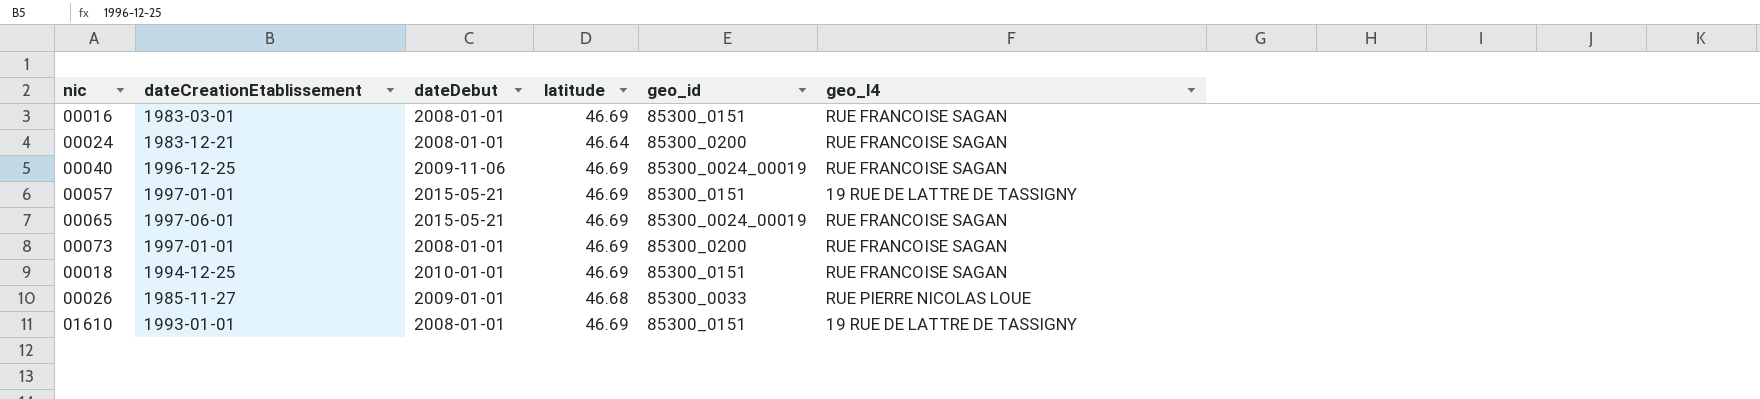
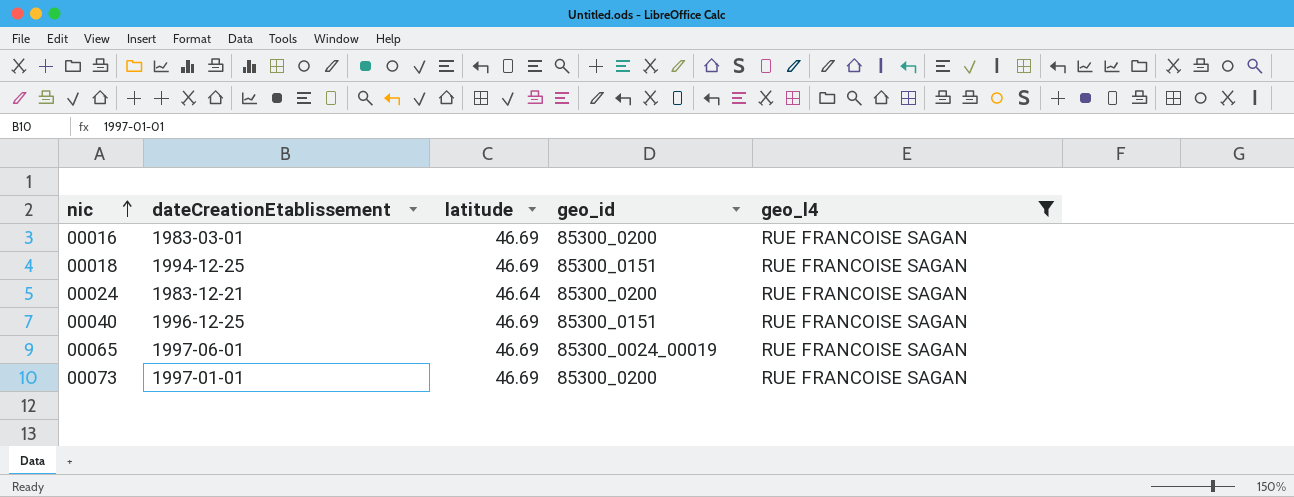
filter: none -> geo_l4 = RUE FRANCOISE SAGAN
row order: none -> nic ascending
column dateDebut | position: 3 -> none
00016 | geo_id: 85300_0151 -> 85300_0200
00040 | geo_id: 85300_0024_00019 -> 85300_0151

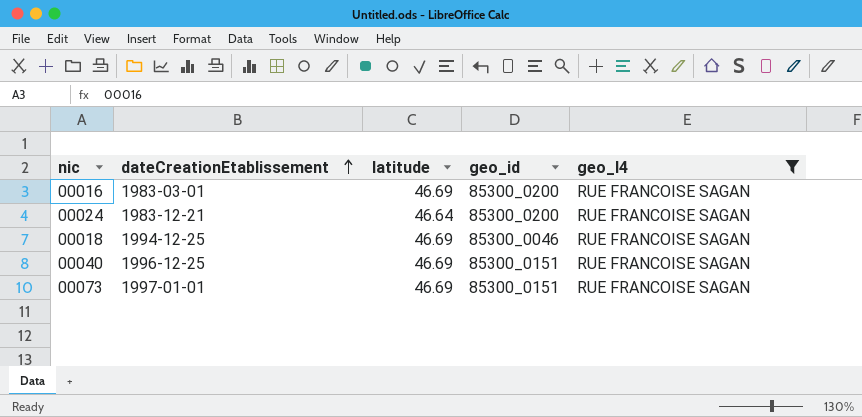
row order: nic ascending -> dateCreationEtablissement ascending
row 00065: 1997-06-01 | 46.69 | 85300_0024_00019 | RUE FRANCOISE SAGAN -> none
00018 | geo_id: 85300_0151 -> 85300_0046
00073 | geo_id: 85300_0200 -> 85300_0151

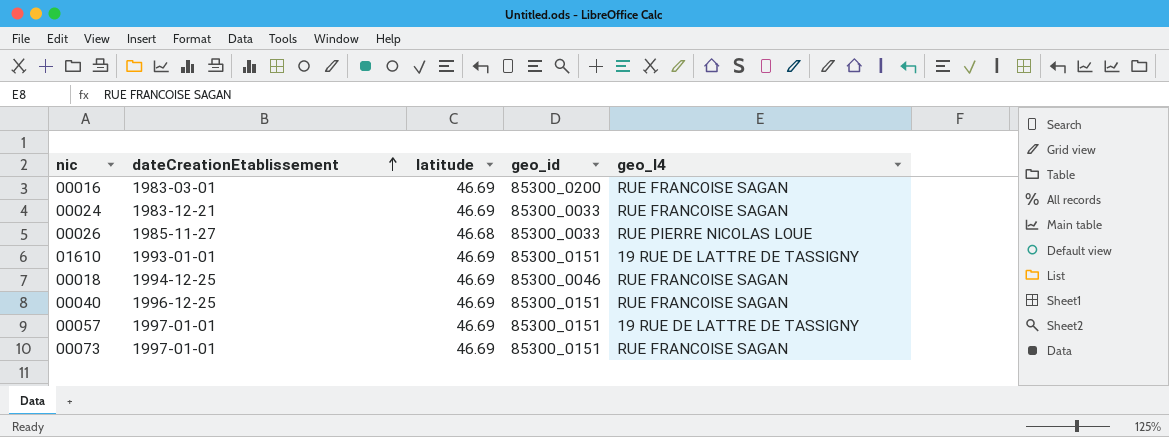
filter: geo_l4 = RUE FRANCOISE SAGAN -> none
00024 | latitude: 46.64 -> 46.69
00024 | geo_id: 85300_0200 -> 85300_0033

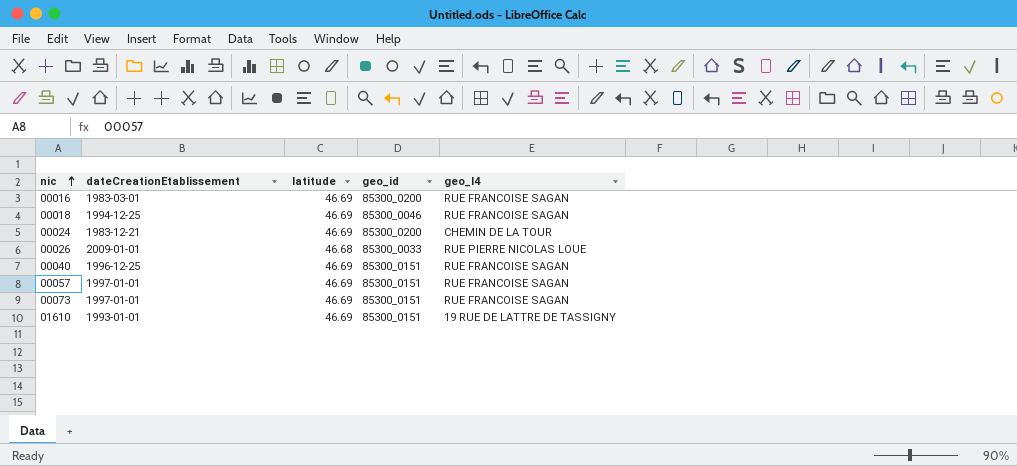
row order: dateCreationEtablissement ascending -> nic ascending
00024 | geo_id: 85300_0033 -> 85300_0200
00024 | geo_l4: RUE FRANCOISE SAGAN -> CHEMIN DE LA TOUR
00026 | dateCreationEtablissement: 1985-11-27 -> 2009-01-01
00057 | geo_l4: 19 RUE DE LATTRE DE TASSIGNY -> RUE FRANCOISE SAGAN

